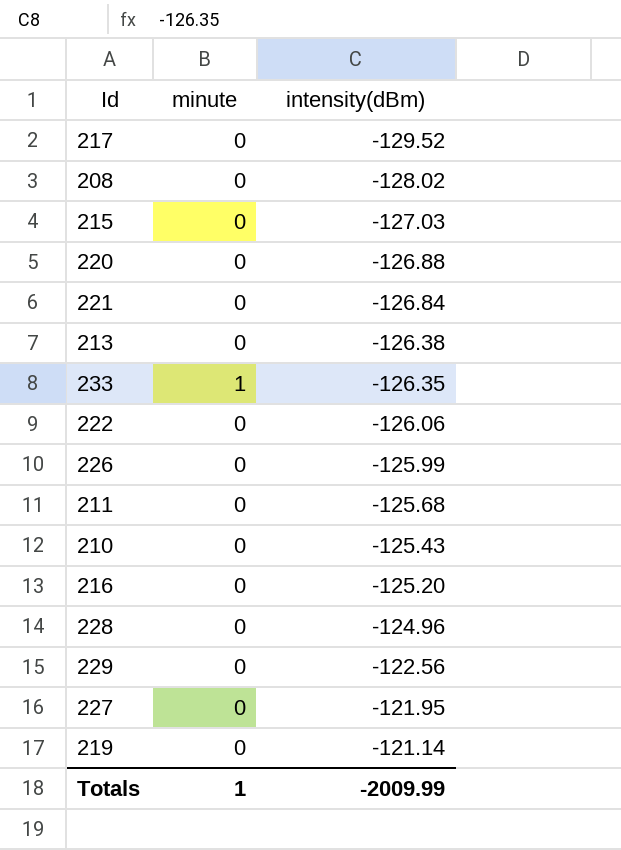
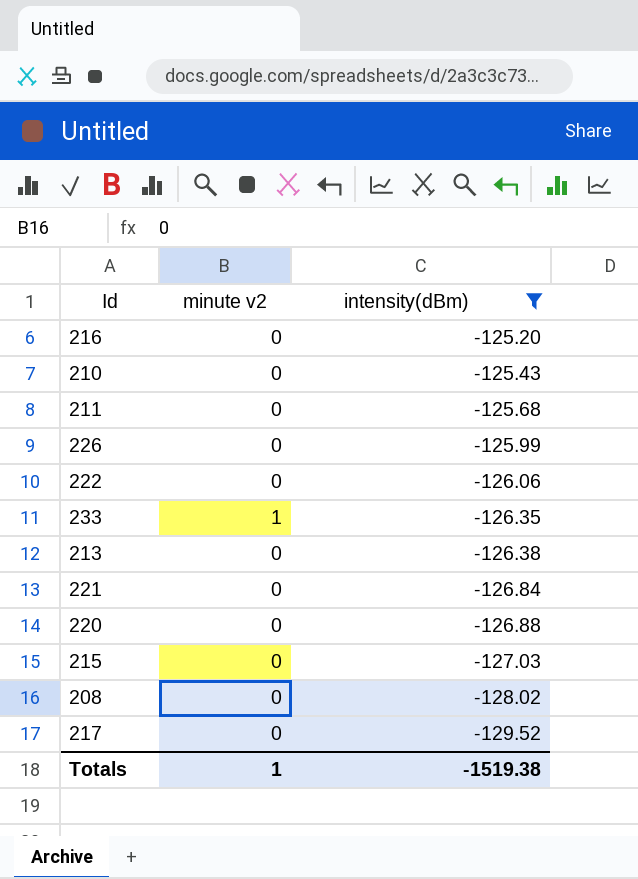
filter: none -> intensity(dBm) <= -125.20
row order: intensity(dBm) ascending -> intensity(dBm) descending
column name: minute -> minute v2
Totals | intensity(dBm): -2009.99 -> -1519.38

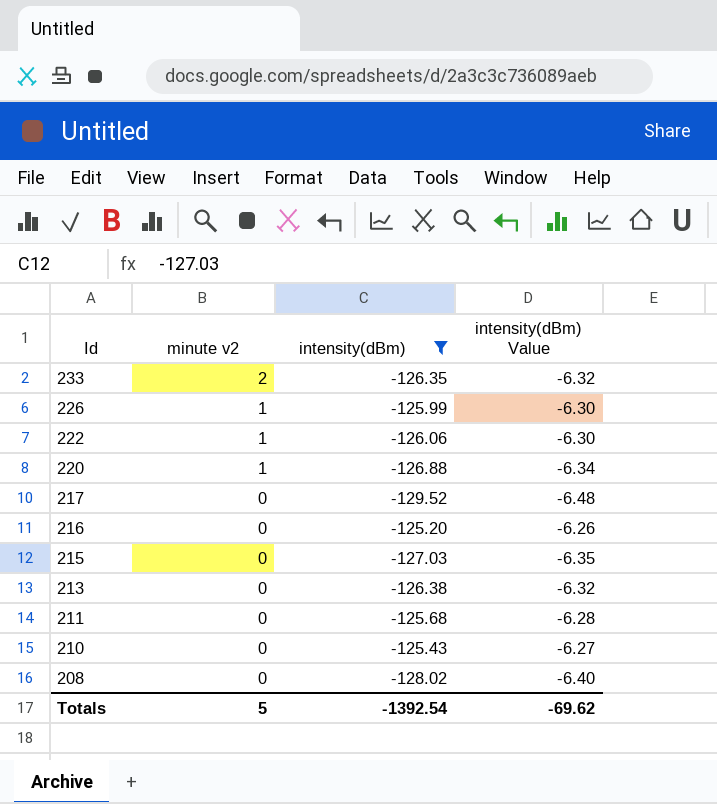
row order: intensity(dBm) descending -> Id descending
column intensity(dBm) Value | formula: none -> [intensity(dBm)] * 0.05
row 221: 0 | -126.84 -> none
233 | minute v2: 1 -> 2
226 | minute v2: 0 -> 1
222 | minute v2: 0 -> 1
220 | minute v2: 0 -> 1
Totals | minute v2: 1 -> 5
Totals | intensity(dBm): -1519.38 -> -1392.54

